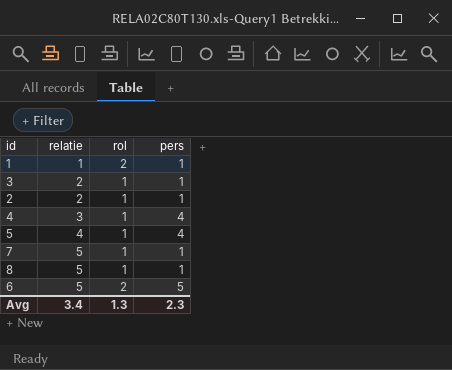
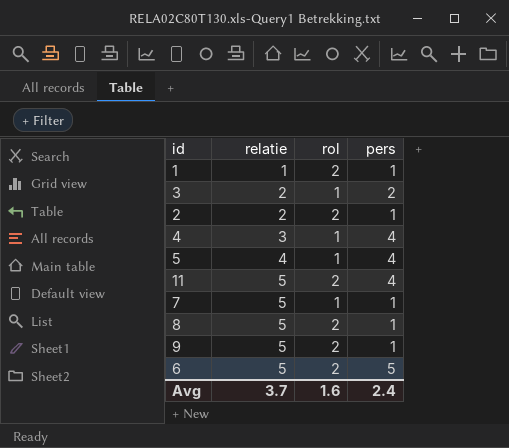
3 | pers: 1 -> 2
2 | rol: 1 -> 2
row 11: none -> 5 | 2 | 4
8 | rol: 1 -> 2
row 9: none -> 5 | 2 | 1
Avg | relatie: 3.4 -> 3.7
Avg | rol: 1.3 -> 1.6
Avg | pers: 2.3 -> 2.4

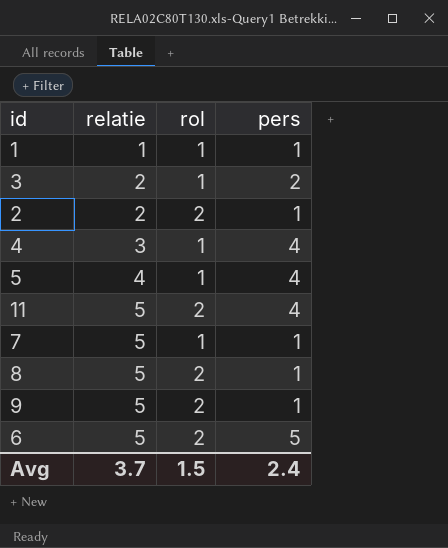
1 | rol: 2 -> 1
Avg | rol: 1.6 -> 1.5

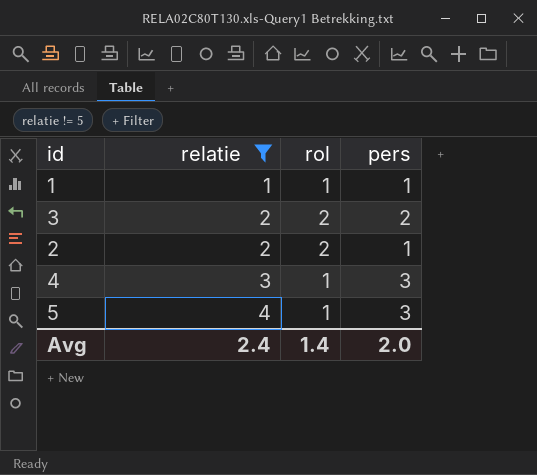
filter: none -> relatie != 5
3 | rol: 1 -> 2
4 | pers: 4 -> 3
5 | pers: 4 -> 3
Avg | relatie: 3.7 -> 2.4
Avg | rol: 1.5 -> 1.4
Avg | pers: 2.4 -> 2.0

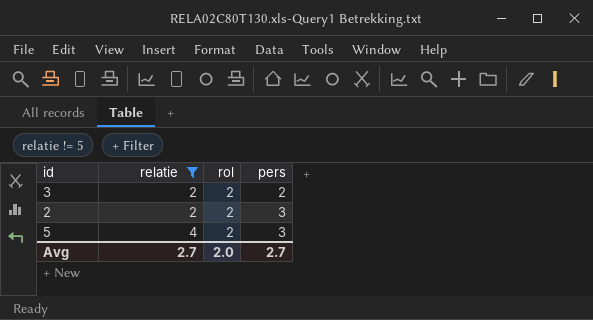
row 1: 1 | 1 | 1 -> none
row 4: 3 | 1 | 3 -> none
2 | pers: 1 -> 3
5 | rol: 1 -> 2
Avg | relatie: 2.4 -> 2.7
Avg | rol: 1.4 -> 2.0
Avg | pers: 2.0 -> 2.7

